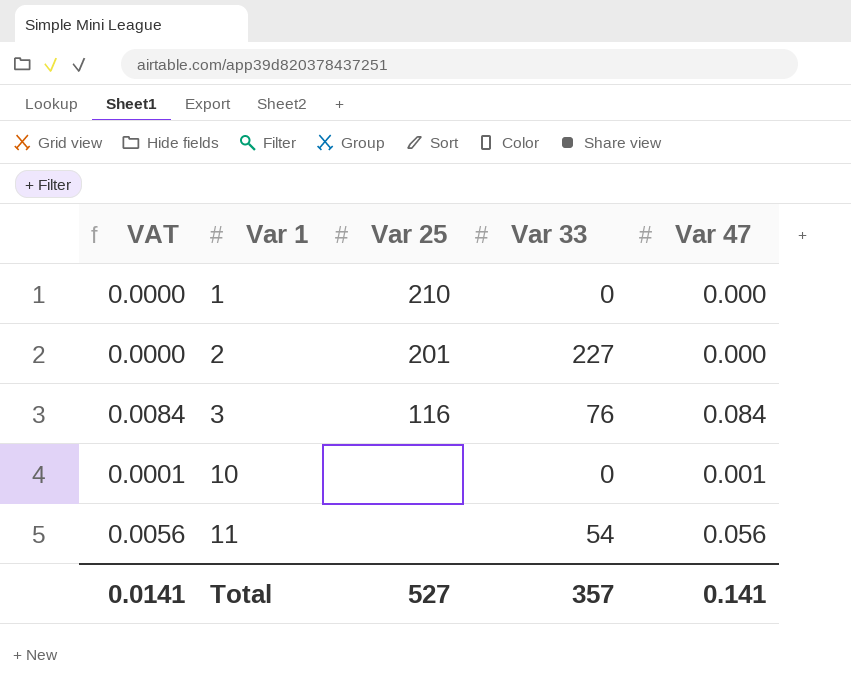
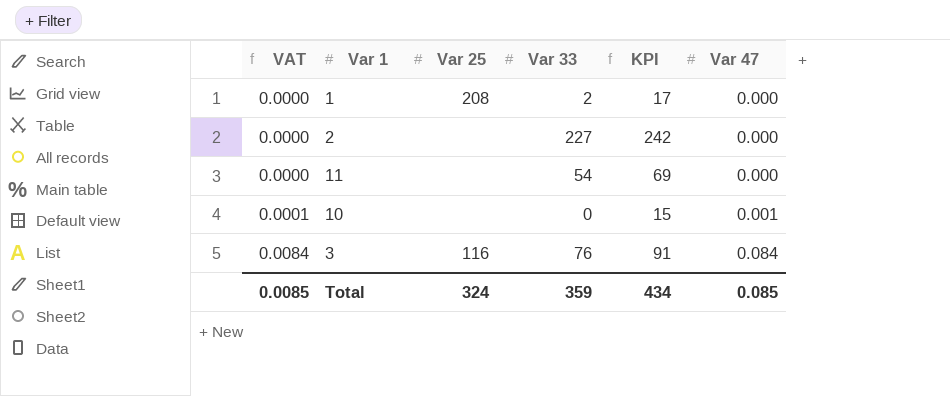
row order: Var 1 ascending -> VAT ascending
column KPI | formula: none -> [Var 33] + 15
1 | Var 25: 210 -> 208
1 | Var 33: 0 -> 2
2 | Var 25: 201 -> none
11 | VAT: 0.0056 -> 0.0000
11 | Var 47: 0.056 -> 0.000
Total | VAT: 0.0141 -> 0.0085
Total | Var 25: 527 -> 324
Total | Var 33: 357 -> 359
Total | Var 47: 0.141 -> 0.085

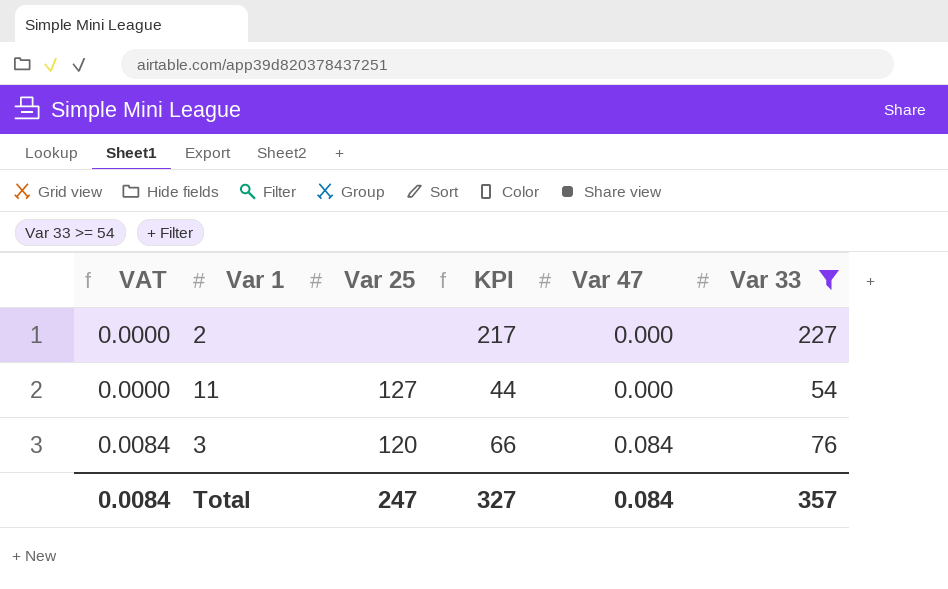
filter: none -> Var 33 >= 54
column KPI | formula: [Var 33] + 15 -> [Var 33] - 10
column Var 33 | position: 4 -> 6
11 | Var 25: none -> 127
3 | Var 25: 116 -> 120
Total | VAT: 0.0085 -> 0.0084
Total | Var 25: 324 -> 247
Total | KPI: 434 -> 327
Total | Var 47: 0.085 -> 0.084
Total | Var 33: 359 -> 357

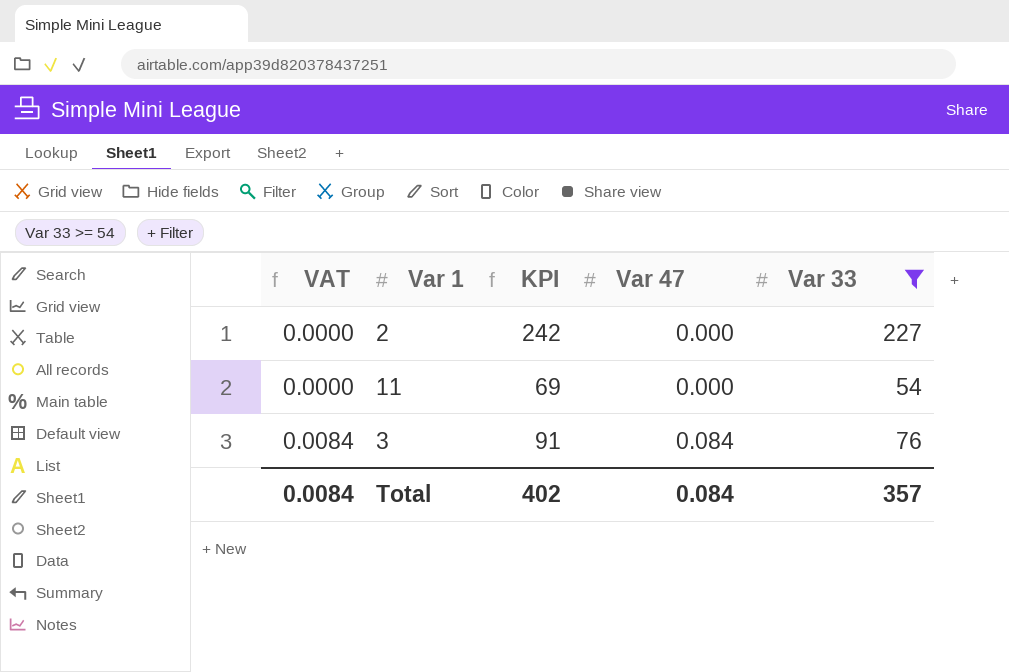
column Var 25 | position: 3 -> none
column KPI | formula: [Var 33] - 10 -> [Var 33] + 15
Total | KPI: 327 -> 402

